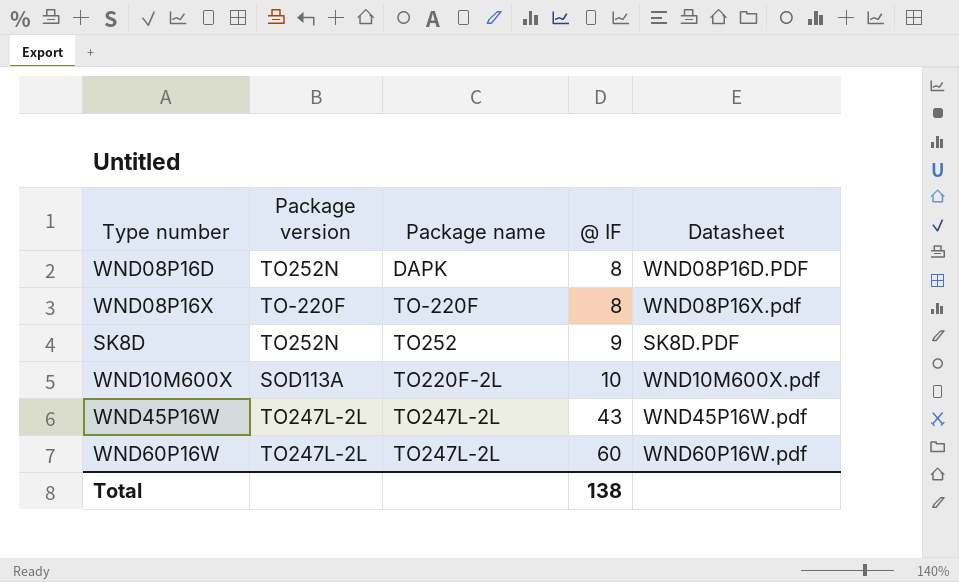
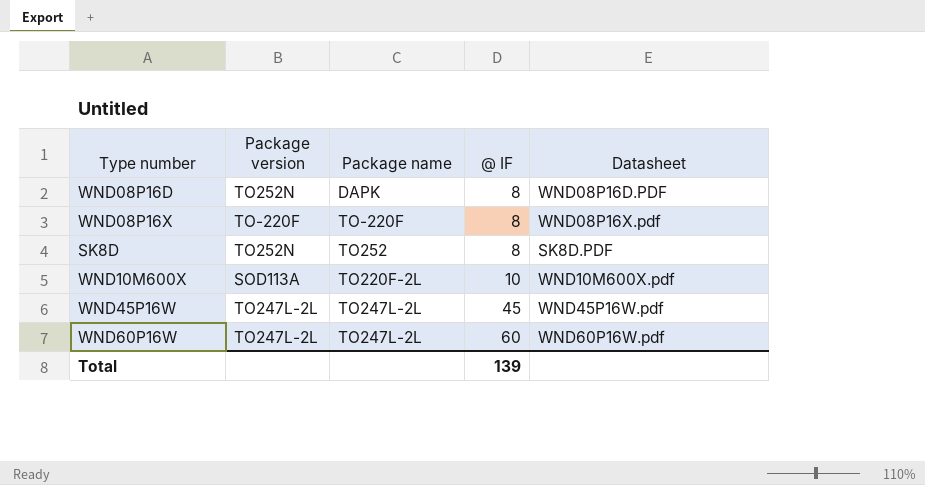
SK8D | @ IF: 9 -> 8
WND45P16W | @ IF: 43 -> 45
Total | @ IF: 138 -> 139

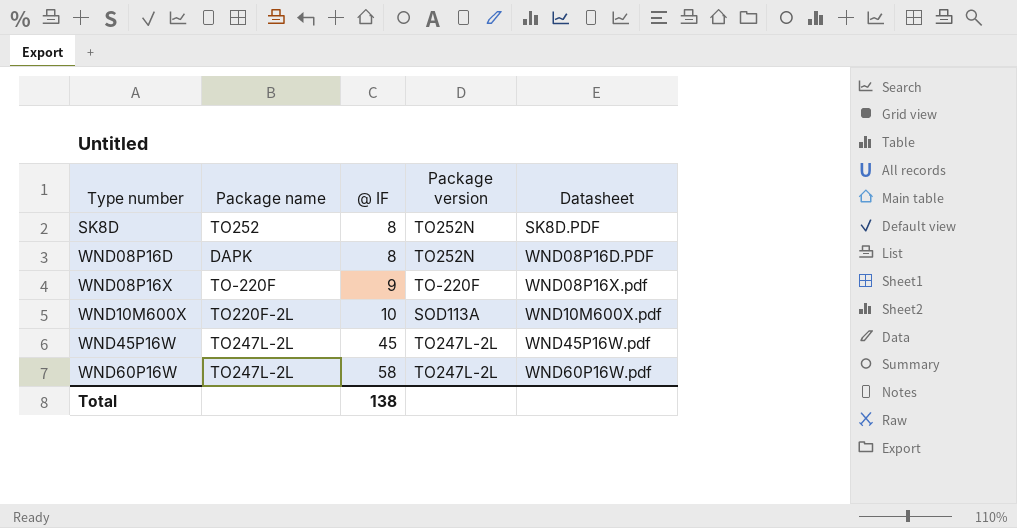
row order: @ IF ascending -> Type number ascending
column Package version | position: 2 -> 4
WND08P16X | @ IF: 8 -> 9
WND60P16W | @ IF: 60 -> 58
Total | @ IF: 139 -> 138

